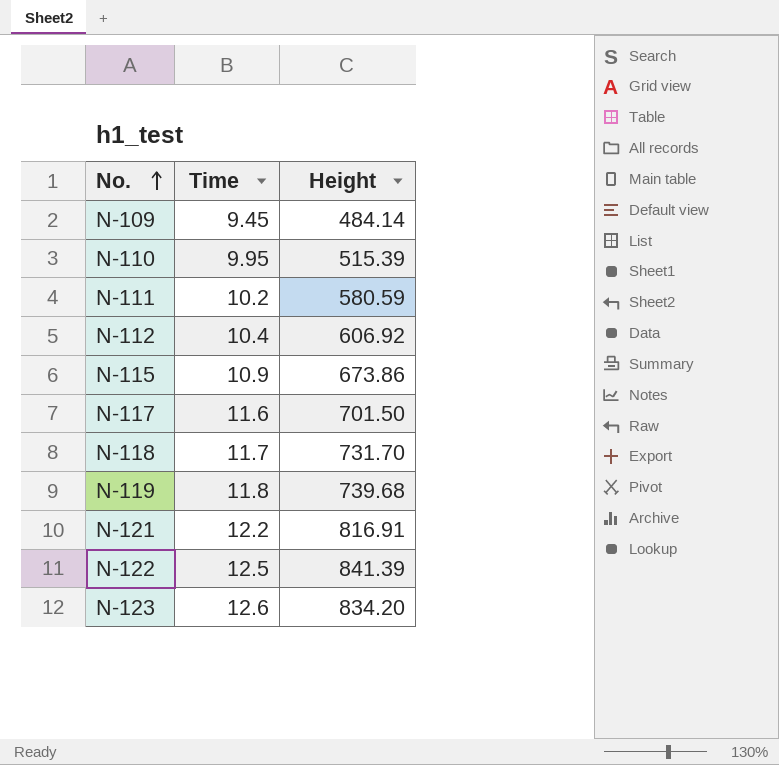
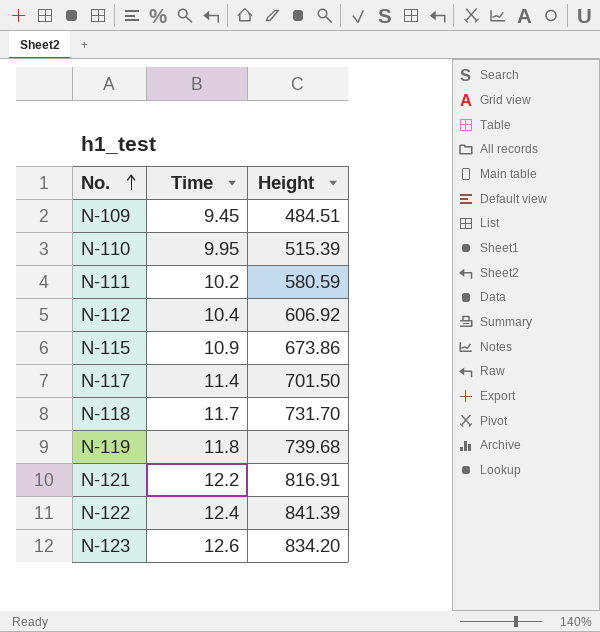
N-109 | Height: 484.14 -> 484.51
N-117 | Time: 11.6 -> 11.4
N-122 | Time: 12.5 -> 12.4

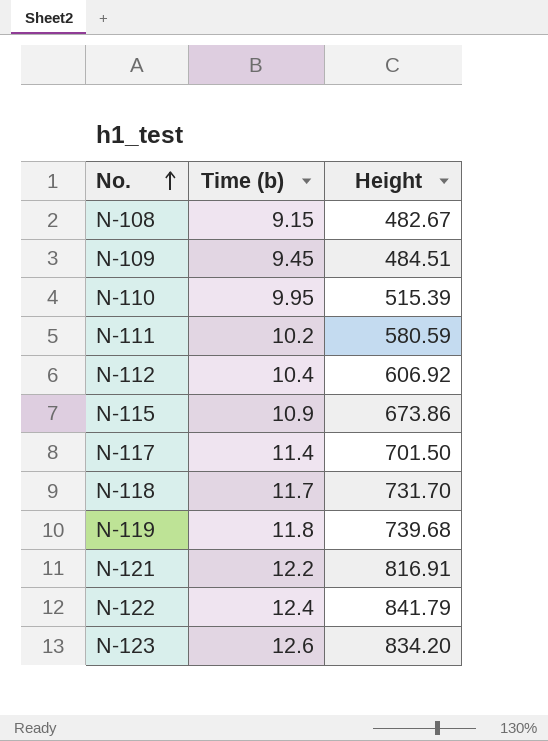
column name: Time -> Time (b)
row N-108: none -> 9.15 | 482.67
N-122 | Height: 841.39 -> 841.79

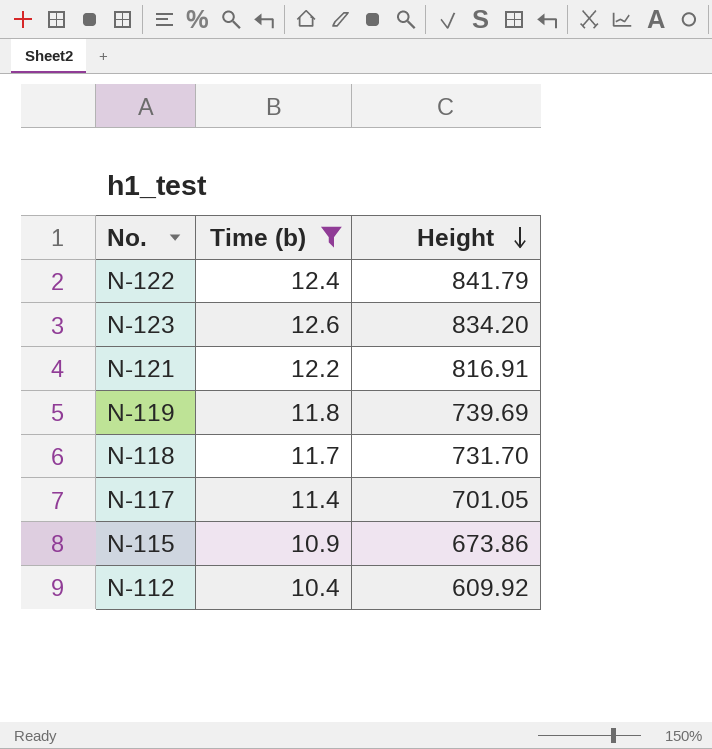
filter: none -> Time (b) >= 10.4
row order: No. ascending -> Height descending
N-119 | Height: 739.68 -> 739.69
N-117 | Height: 701.50 -> 701.05
N-112 | Height: 606.92 -> 609.92

